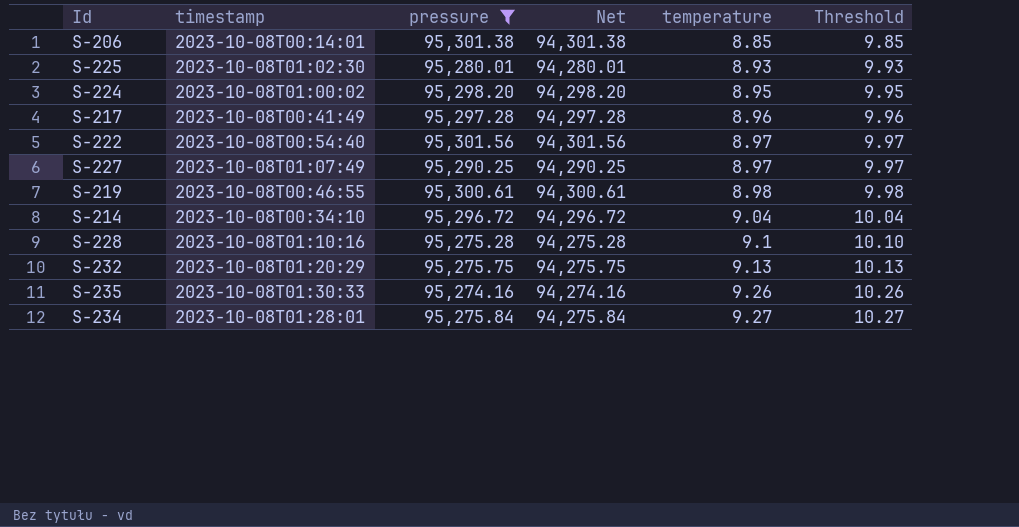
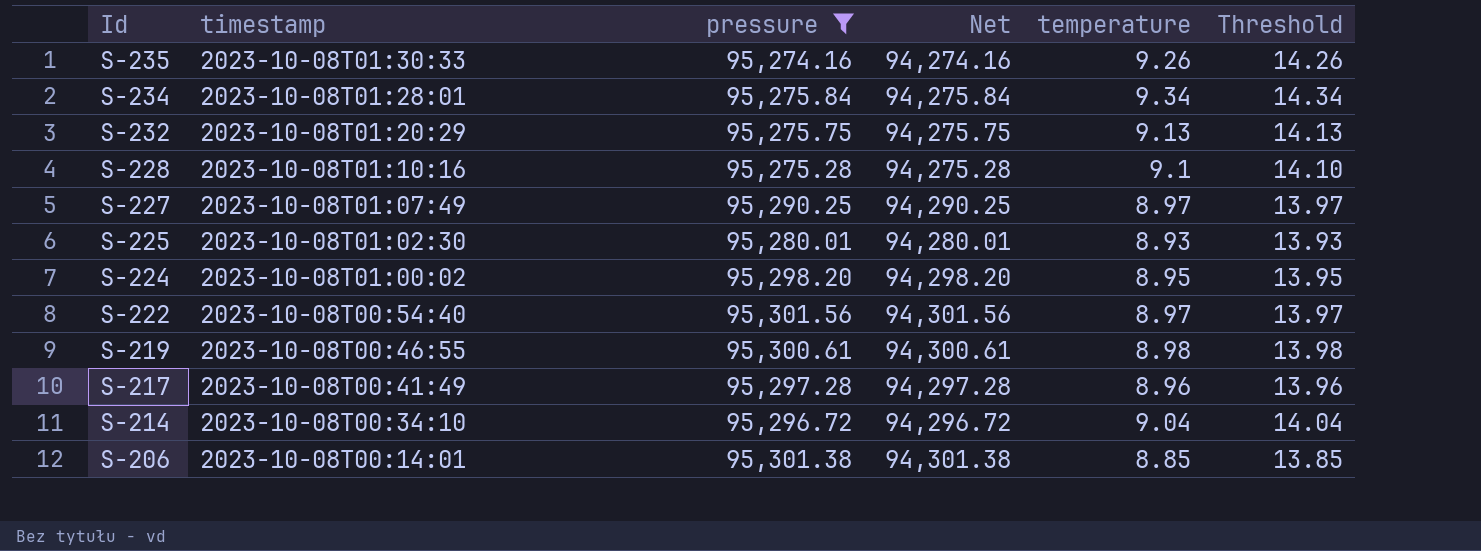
row order: temperature ascending -> Id descending
column Threshold | formula: [temperature] + 1 -> [temperature] + 5
S-234 | temperature: 9.27 -> 9.34

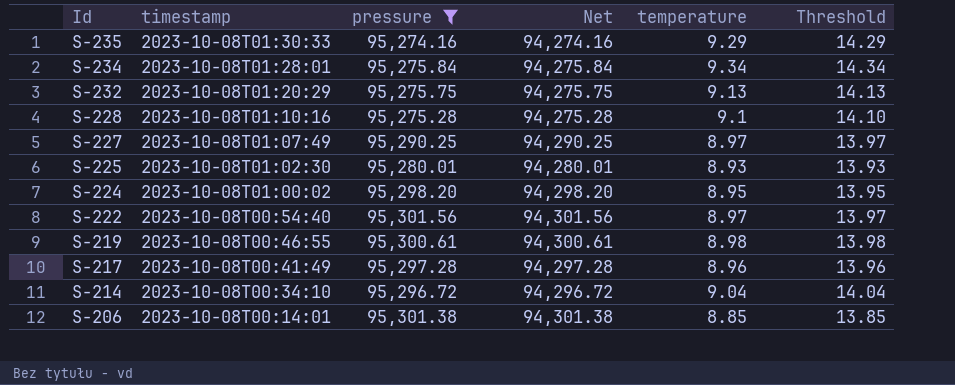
S-235 | temperature: 9.26 -> 9.29
S-235 | Threshold: 14.26 -> 14.29

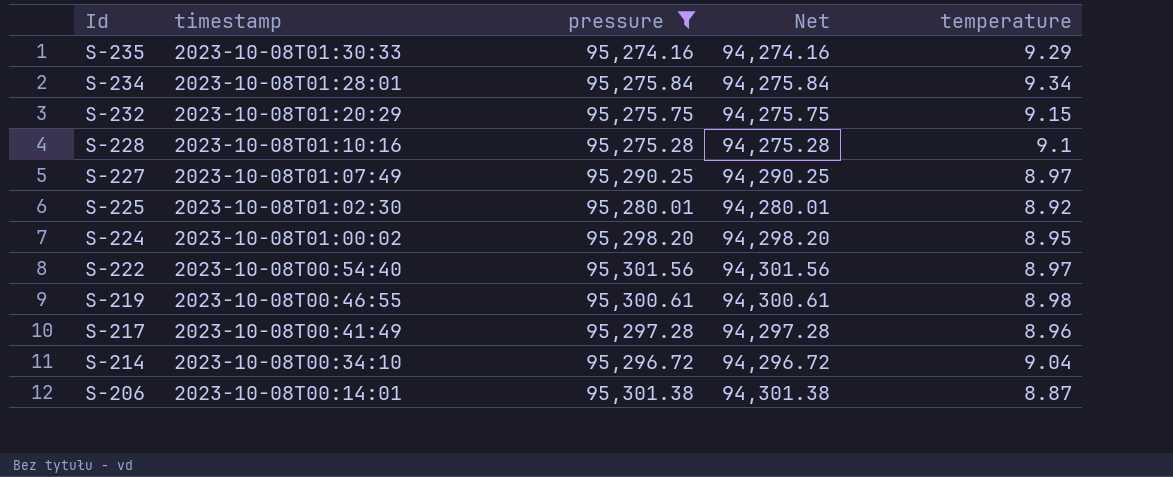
column Threshold | formula: [temperature] + 5 -> none
S-232 | temperature: 9.13 -> 9.15
S-225 | temperature: 8.93 -> 8.92
S-206 | temperature: 8.85 -> 8.87

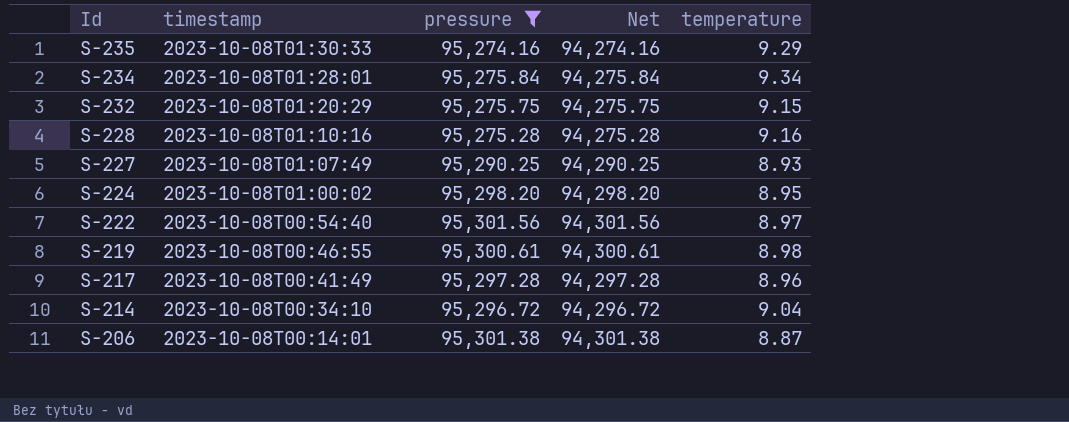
row S-225: 2023-10-08T01:02:30 | 95,280.01 | 94,280.01 | 8.92 -> none
S-228 | temperature: 9.1 -> 9.16
S-227 | temperature: 8.97 -> 8.93

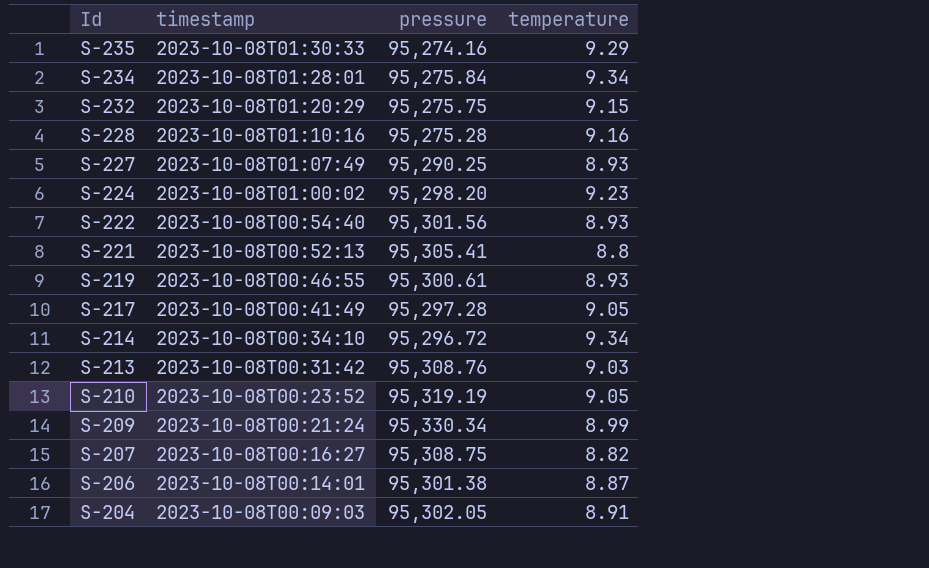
filter: pressure <= 95,301.56 -> none
column Net | formula: [pressure] - 1000 -> none
S-224 | temperature: 8.95 -> 9.23
S-222 | temperature: 8.97 -> 8.93
S-219 | temperature: 8.98 -> 8.93
S-217 | temperature: 8.96 -> 9.05
S-214 | temperature: 9.04 -> 9.34

